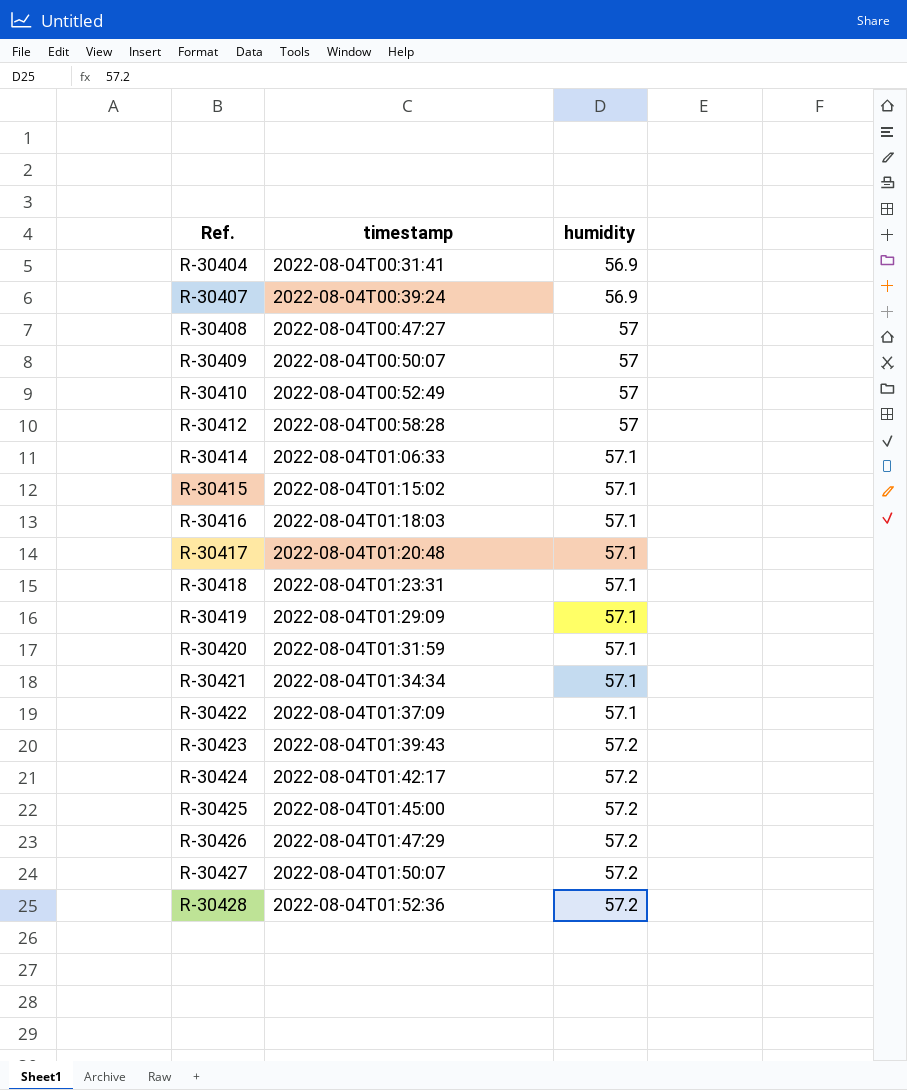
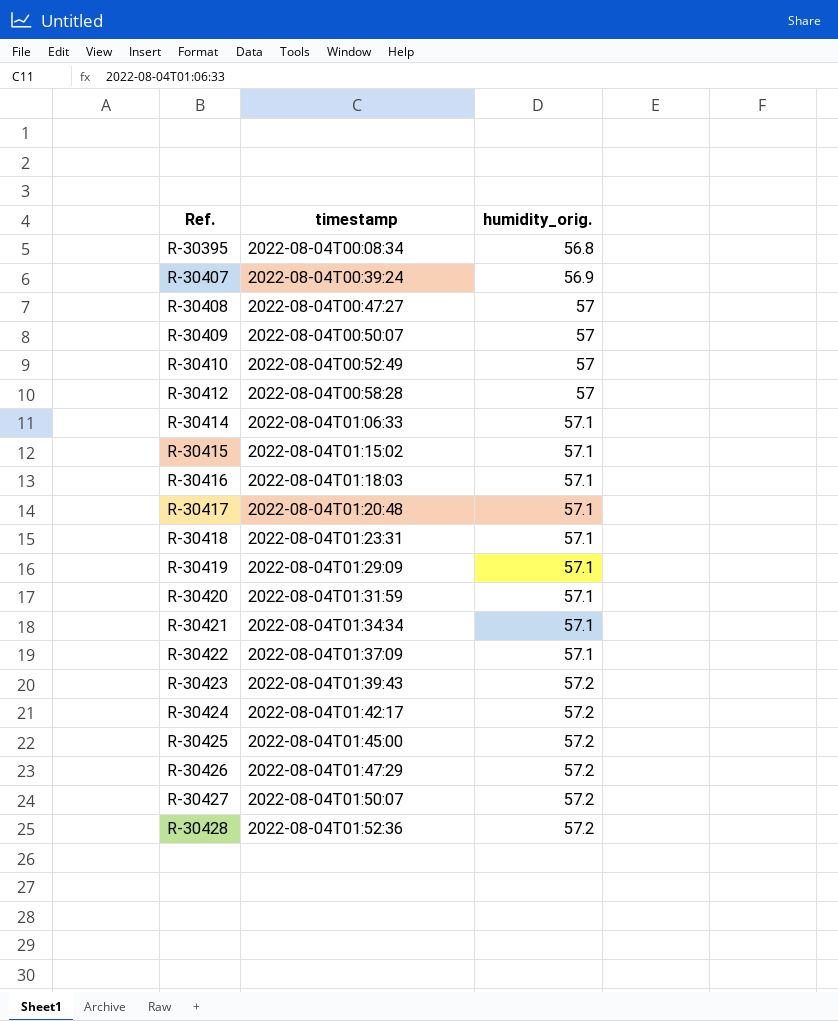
column name: humidity -> humidity_orig.
row R-30404: 2022-08-04T00:31:41 | 56.9 -> none
row R-30395: none -> 2022-08-04T00:08:34 | 56.8

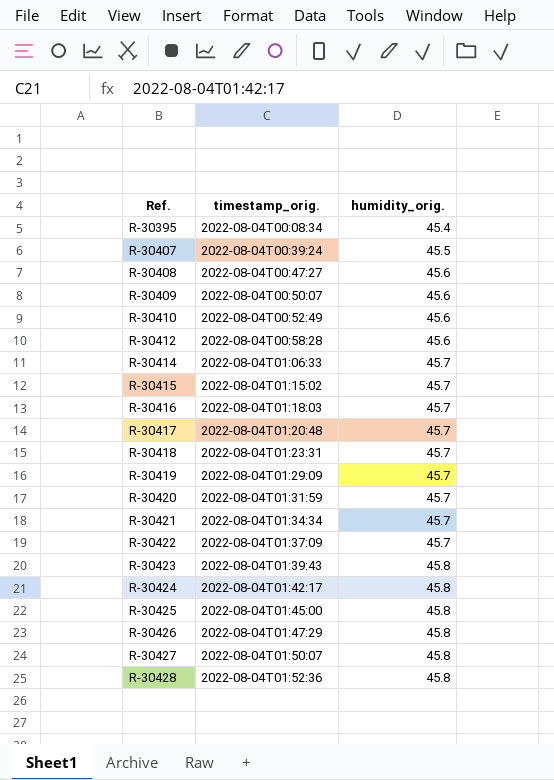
column name: timestamp -> timestamp_orig.
R-30395 | humidity_orig.: 56.8 -> 45.4
R-30407 | humidity_orig.: 56.9 -> 45.5
R-30408 | humidity_orig.: 57 -> 45.6
R-30409 | humidity_orig.: 57 -> 45.6
R-30410 | humidity_orig.: 57 -> 45.6
R-30412 | humidity_orig.: 57 -> 45.6
R-30414 | humidity_orig.: 57.1 -> 45.7
R-30415 | humidity_orig.: 57.1 -> 45.7
R-30416 | humidity_orig.: 57.1 -> 45.7
R-30417 | humidity_orig.: 57.1 -> 45.7
R-30418 | humidity_orig.: 57.1 -> 45.7
R-30419 | humidity_orig.: 57.1 -> 45.7
R-30420 | humidity_orig.: 57.1 -> 45.7
R-30421 | humidity_orig.: 57.1 -> 45.7
R-30422 | humidity_orig.: 57.1 -> 45.7
R-30423 | humidity_orig.: 57.2 -> 45.8
R-30424 | humidity_orig.: 57.2 -> 45.8
R-30425 | humidity_orig.: 57.2 -> 45.8
R-30426 | humidity_orig.: 57.2 -> 45.8
R-30427 | humidity_orig.: 57.2 -> 45.8
R-30428 | humidity_orig.: 57.2 -> 45.8

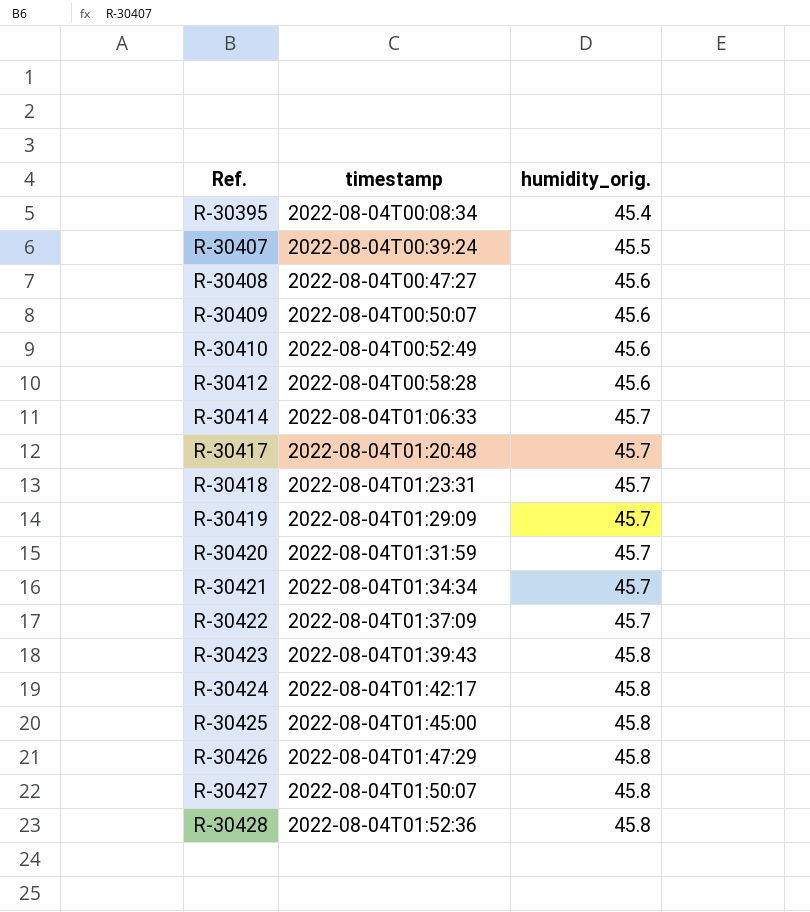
column name: timestamp_orig. -> timestamp
row R-30415: 2022-08-04T01:15:02 | 45.7 -> none
row R-30416: 2022-08-04T01:18:03 | 45.7 -> none

